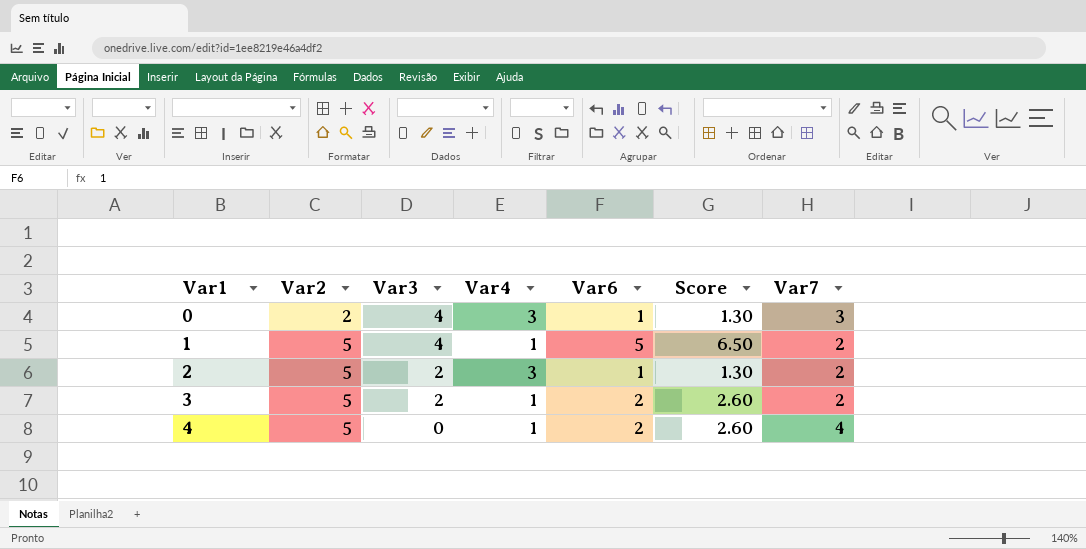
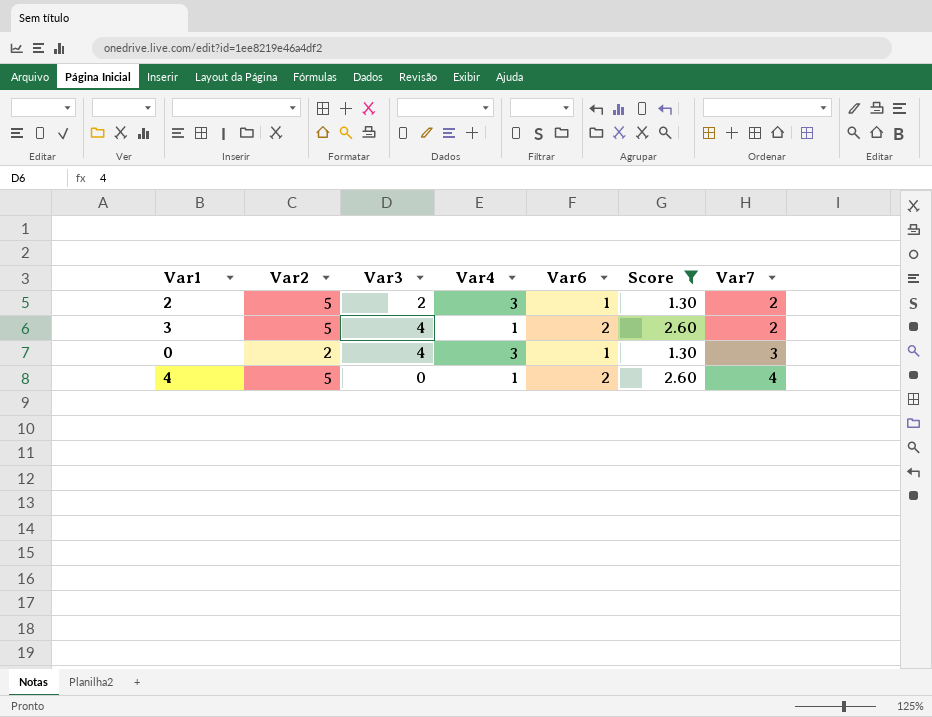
filter: none -> Score != 6.50
row order: Var1 ascending -> Var7 ascending
3 | Var3: 2 -> 4

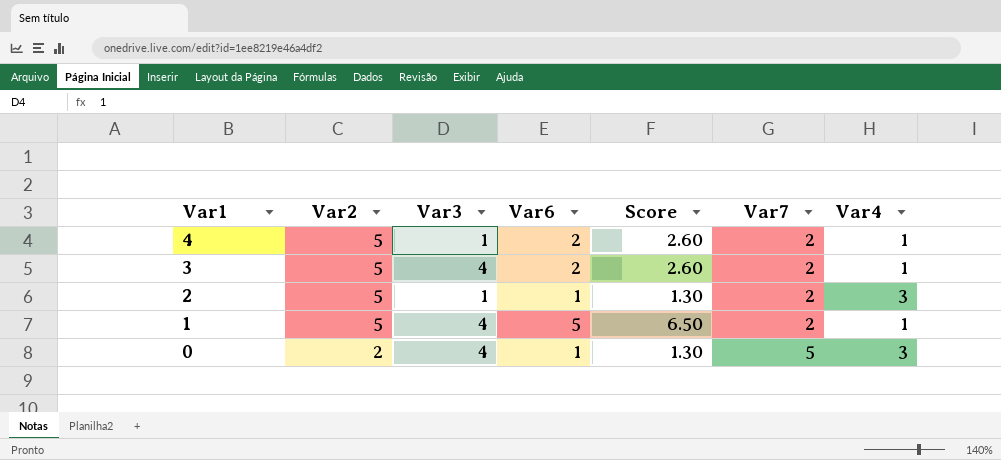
filter: Score != 6.50 -> none
row order: Var7 ascending -> Var1 descending
column Var4 | position: 4 -> 7
4 | Var3: 0 -> 1
4 | Var7: 4 -> 2
2 | Var3: 2 -> 1
0 | Var7: 3 -> 5

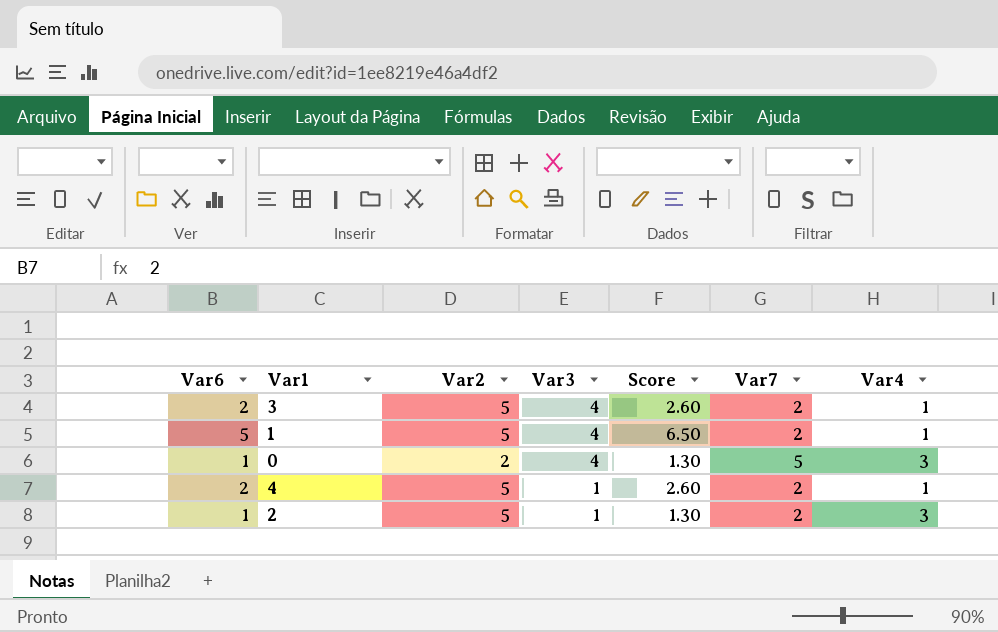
row order: Var1 descending -> Var3 descending
column Var6 | position: 4 -> 1

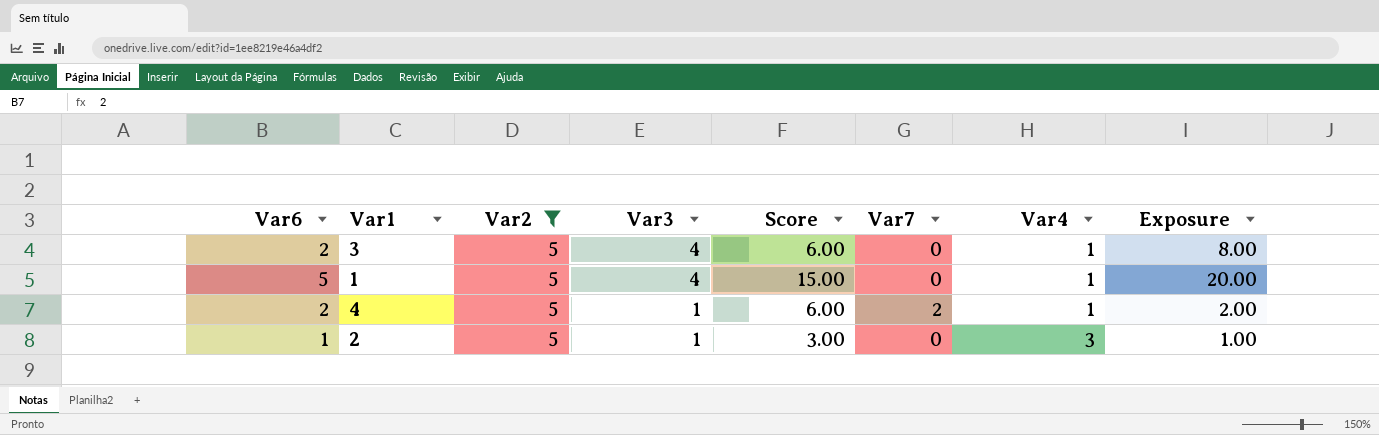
filter: none -> Var2 = 5
column Score | formula: [Var6] * 1.3 -> [Var6] * 3
column Exposure | formula: none -> [Var6] * [Var3]
3 | Var7: 2 -> 0
1 | Var7: 2 -> 0
2 | Var7: 2 -> 0

